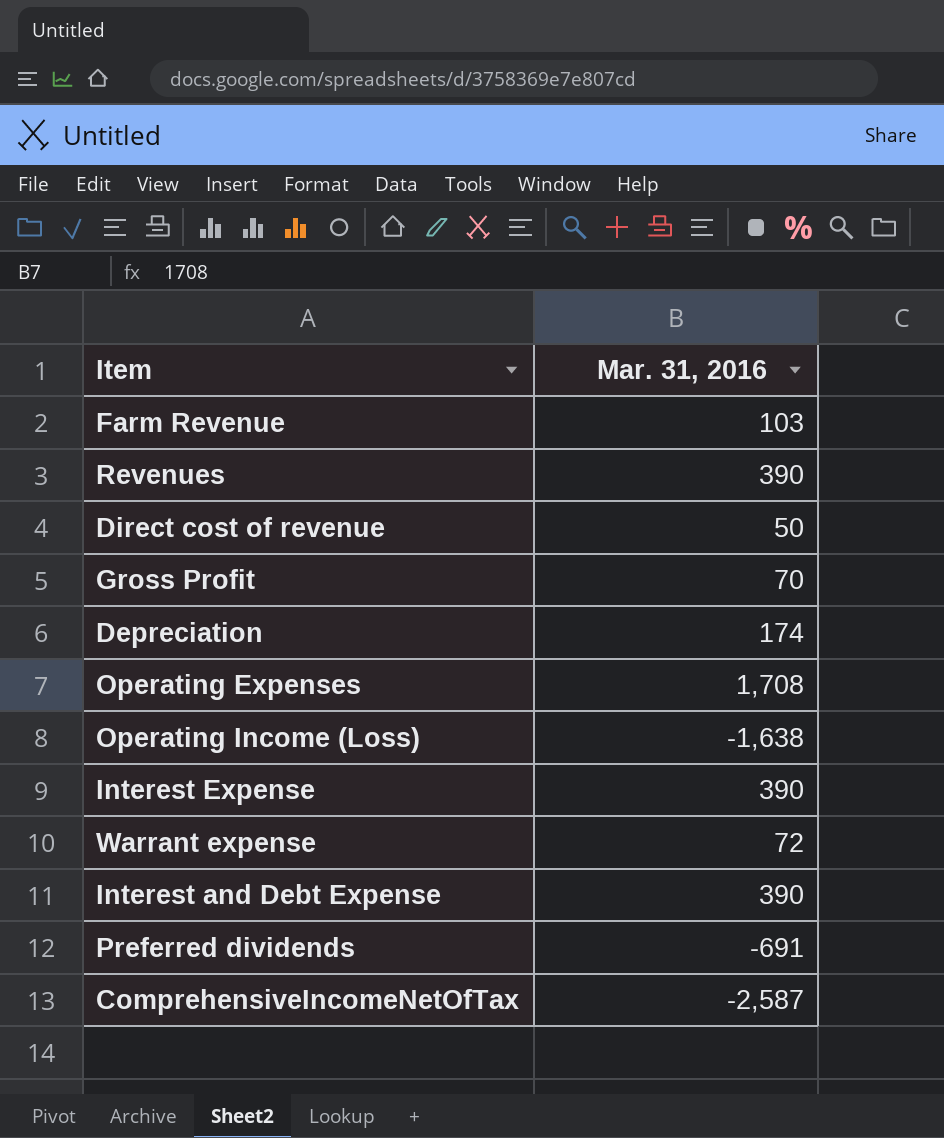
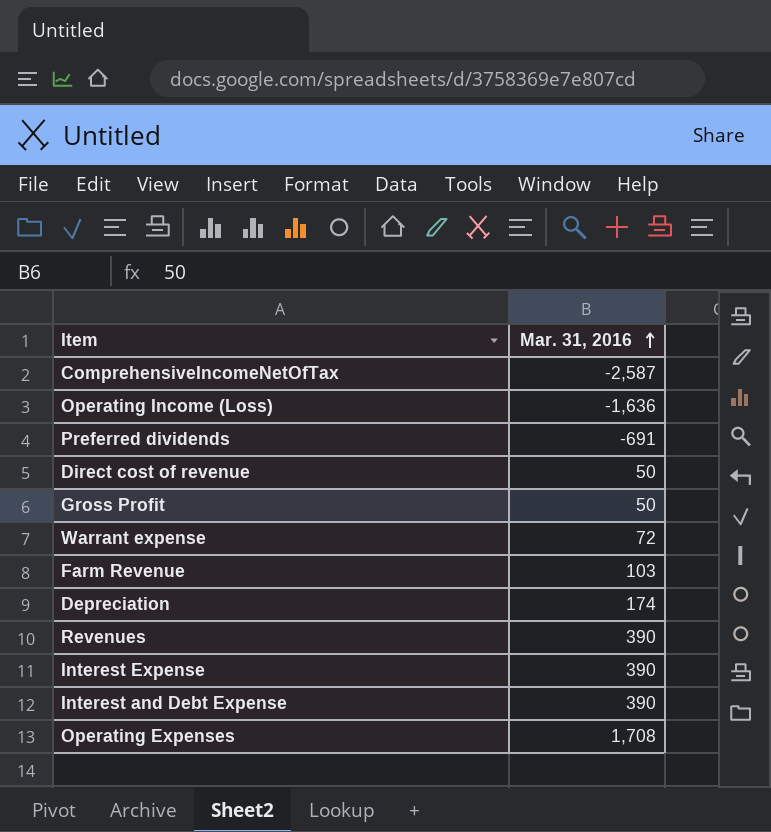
row order: none -> Mar. 31, 2016 ascending
Operating Income (Loss) | Mar. 31, 2016: -1,638 -> -1,636
Gross Profit | Mar. 31, 2016: 70 -> 50

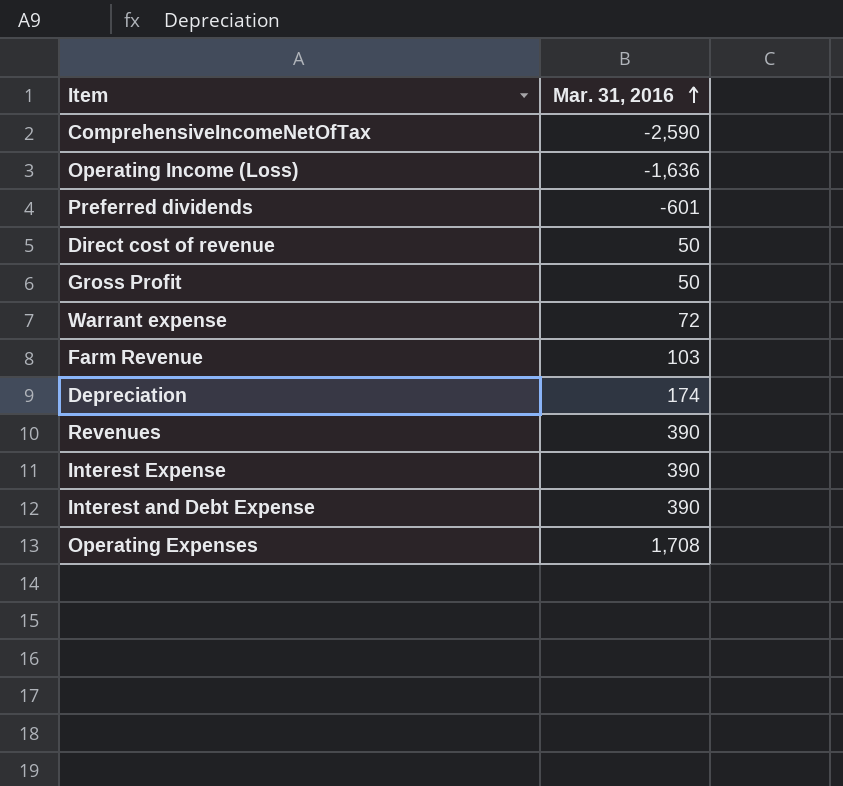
ComprehensiveIncomeNetOfTax | Mar. 31, 2016: -2,587 -> -2,590
Preferred dividends | Mar. 31, 2016: -691 -> -601

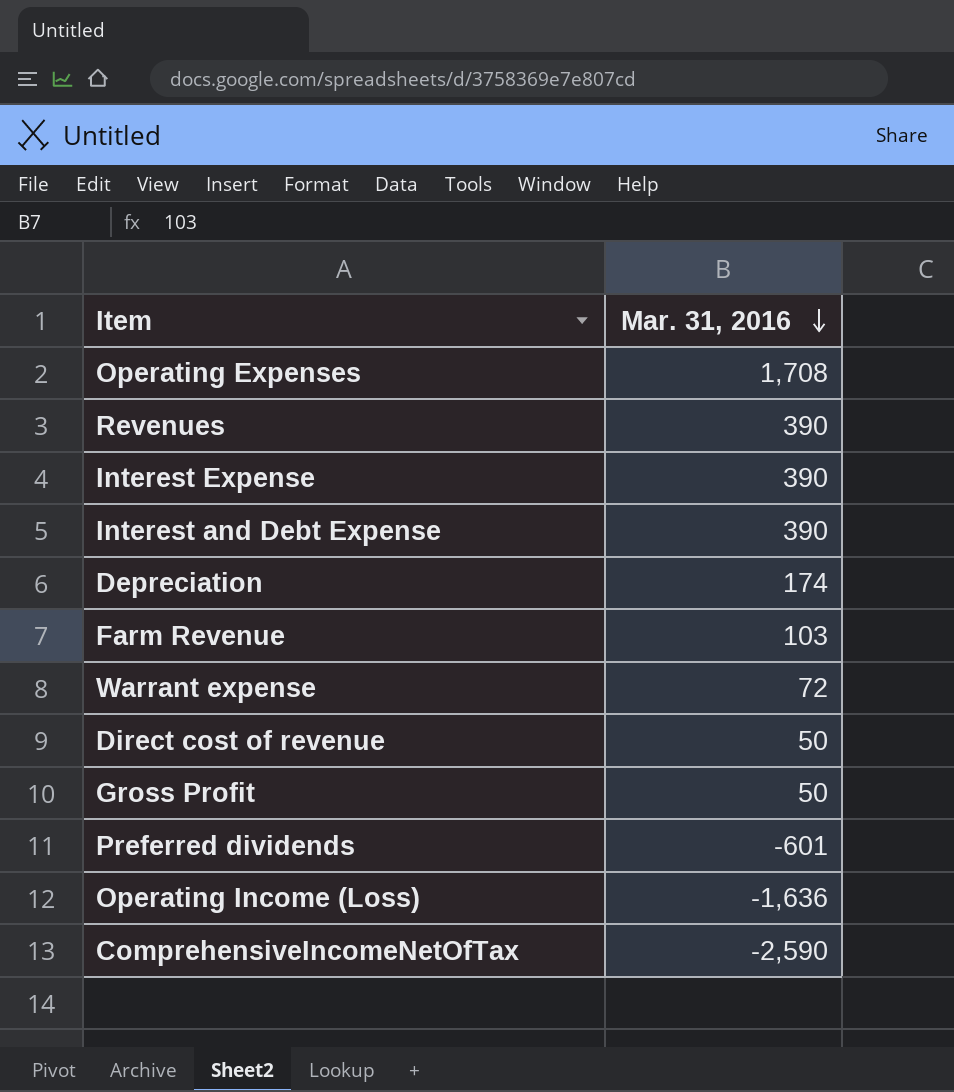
row order: Mar. 31, 2016 ascending -> Mar. 31, 2016 descending

